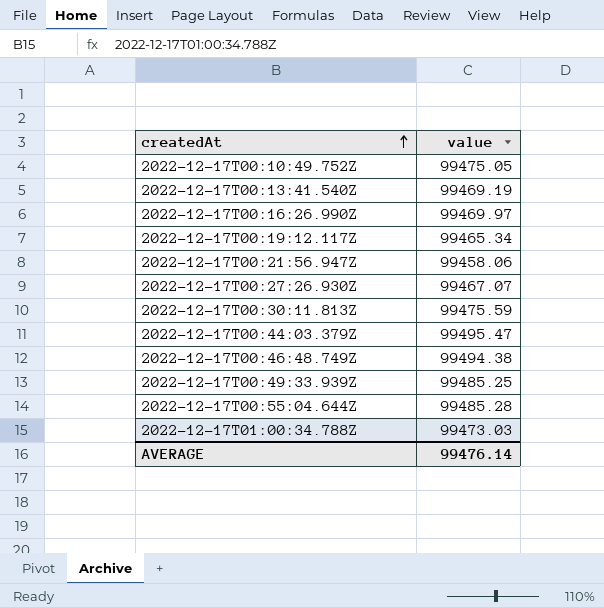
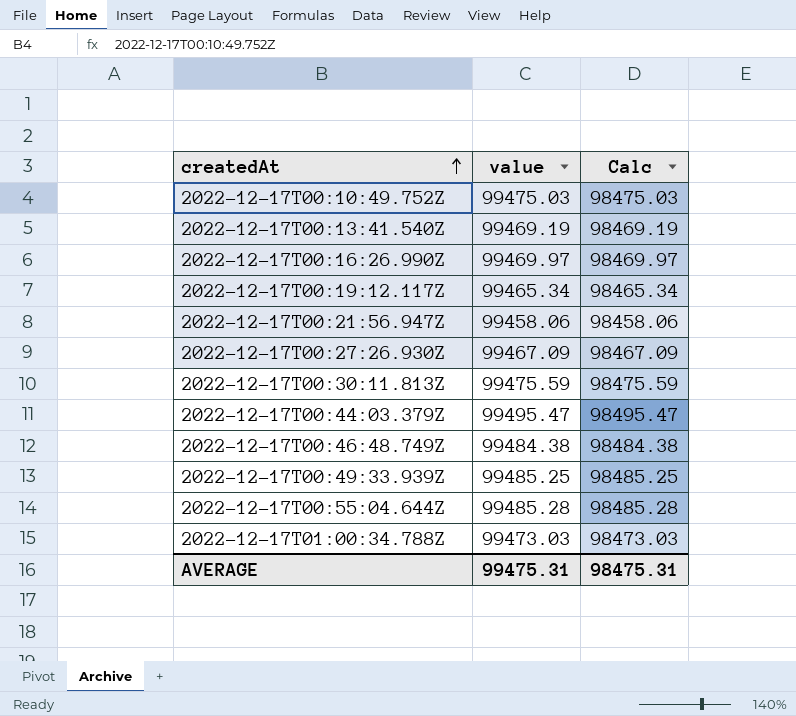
column Calc | formula: none -> [value] - 1000
2022-12-17T00:10:49.752Z | value: 99475.05 -> 99475.03
2022-12-17T00:27:26.930Z | value: 99467.07 -> 99467.09
2022-12-17T00:46:48.749Z | value: 99494.38 -> 99484.38
AVERAGE | value: 99476.14 -> 99475.31

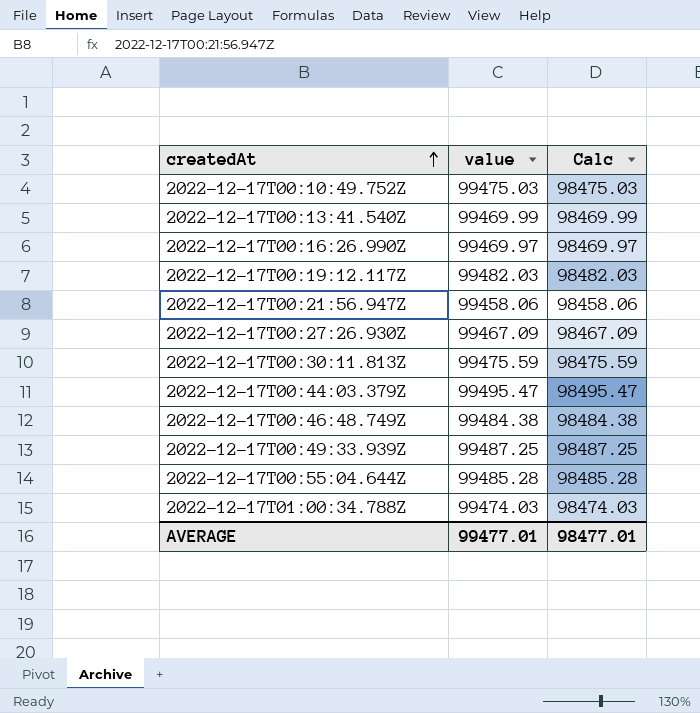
2022-12-17T00:13:41.540Z | value: 99469.19 -> 99469.99
2022-12-17T00:13:41.540Z | Calc: 98469.19 -> 98469.99
2022-12-17T00:19:12.117Z | value: 99465.34 -> 99482.03
2022-12-17T00:19:12.117Z | Calc: 98465.34 -> 98482.03
2022-12-17T00:49:33.939Z | value: 99485.25 -> 99487.25
2022-12-17T00:49:33.939Z | Calc: 98485.25 -> 98487.25
2022-12-17T01:00:34.788Z | value: 99473.03 -> 99474.03
2022-12-17T01:00:34.788Z | Calc: 98473.03 -> 98474.03
AVERAGE | value: 99475.31 -> 99477.01
AVERAGE | Calc: 98475.31 -> 98477.01

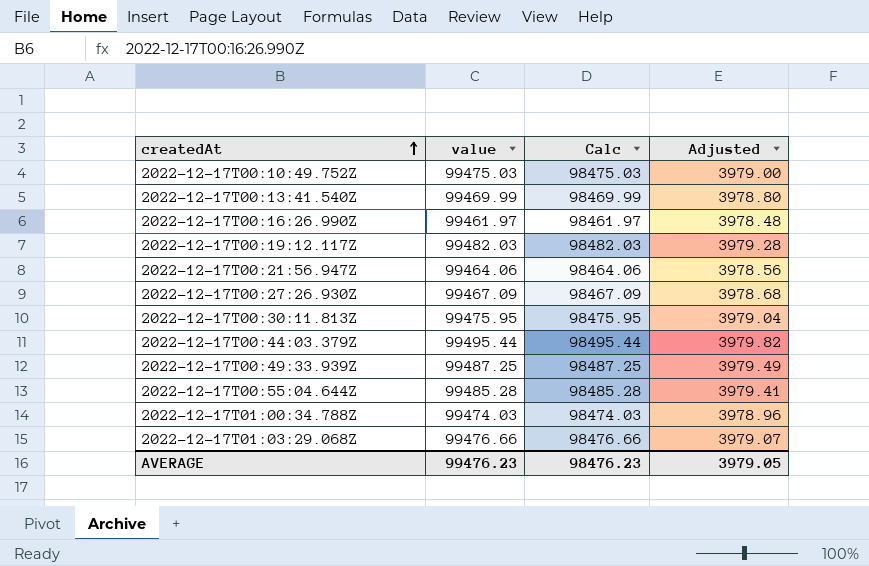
column Adjusted | formula: none -> [value] * 0.04
row 2022-12-17T00:46:48.749Z: 99484.38 | 98484.38 -> none
2022-12-17T00:16:26.990Z | value: 99469.97 -> 99461.97
2022-12-17T00:16:26.990Z | Calc: 98469.97 -> 98461.97
2022-12-17T00:21:56.947Z | value: 99458.06 -> 99464.06
2022-12-17T00:21:56.947Z | Calc: 98458.06 -> 98464.06
2022-12-17T00:30:11.813Z | value: 99475.59 -> 99475.95
2022-12-17T00:30:11.813Z | Calc: 98475.59 -> 98475.95
2022-12-17T00:44:03.379Z | value: 99495.47 -> 99495.44
2022-12-17T00:44:03.379Z | Calc: 98495.47 -> 98495.44
row 2022-12-17T01:03:29.068Z: none -> 99476.66 | 98476.66 | 3979.07
AVERAGE | value: 99477.01 -> 99476.23
AVERAGE | Calc: 98477.01 -> 98476.23

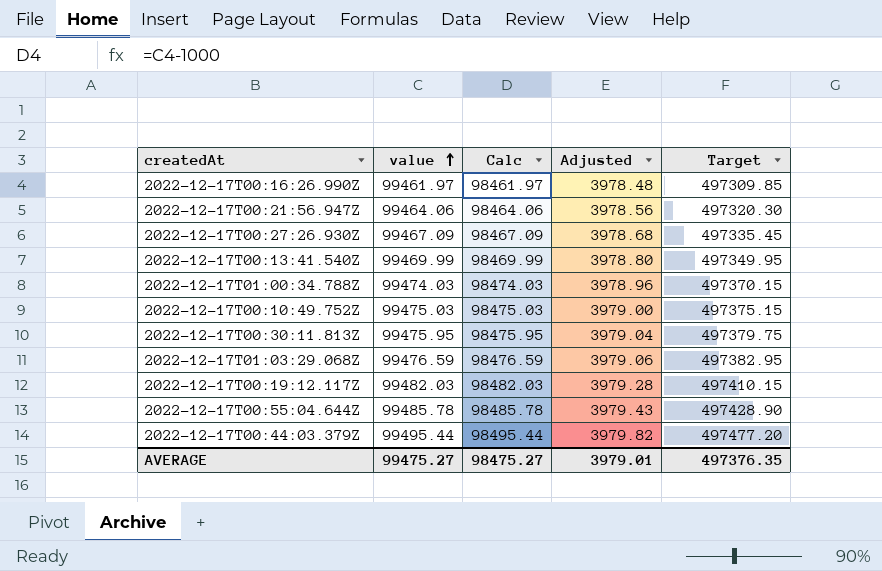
row order: createdAt ascending -> value ascending
column Target | formula: none -> [value] * 5
row 2022-12-17T00:49:33.939Z: 99487.25 | 98487.25 | 3979.49 -> none
2022-12-17T01:03:29.068Z | value: 99476.66 -> 99476.59
2022-12-17T01:03:29.068Z | Calc: 98476.66 -> 98476.59
2022-12-17T01:03:29.068Z | Adjusted: 3979.07 -> 3979.06
2022-12-17T00:55:04.644Z | value: 99485.28 -> 99485.78
2022-12-17T00:55:04.644Z | Calc: 98485.28 -> 98485.78
2022-12-17T00:55:04.644Z | Adjusted: 3979.41 -> 3979.43
AVERAGE | value: 99476.23 -> 99475.27
AVERAGE | Calc: 98476.23 -> 98475.27
AVERAGE | Adjusted: 3979.05 -> 3979.01

